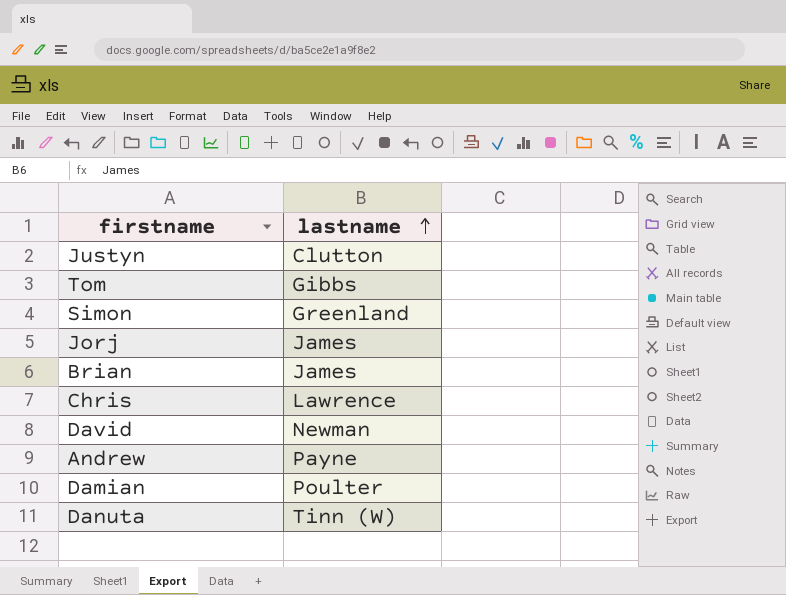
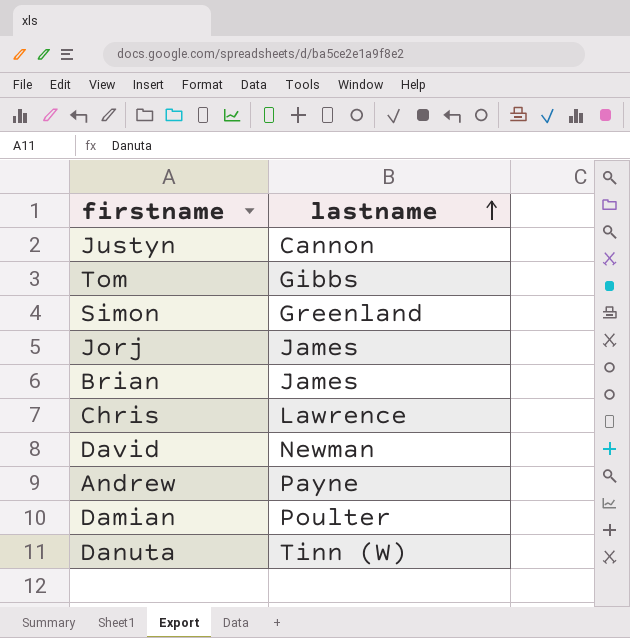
Justyn | lastname: Clutton -> Cannon

